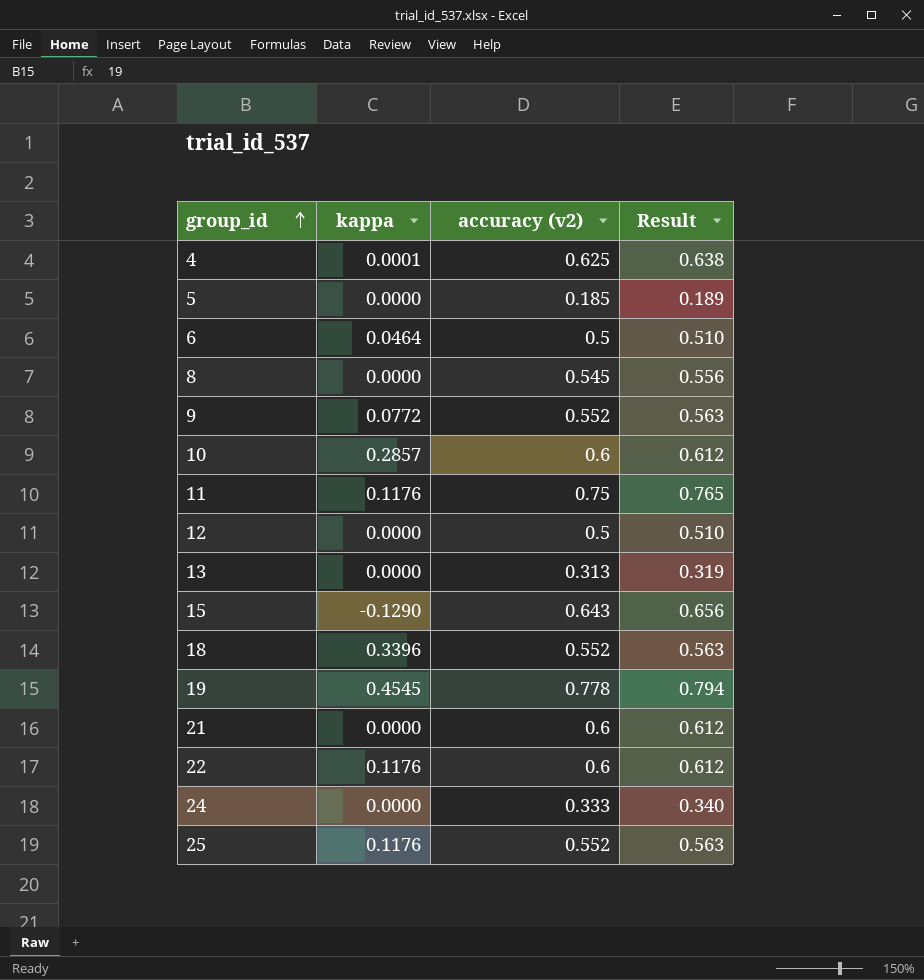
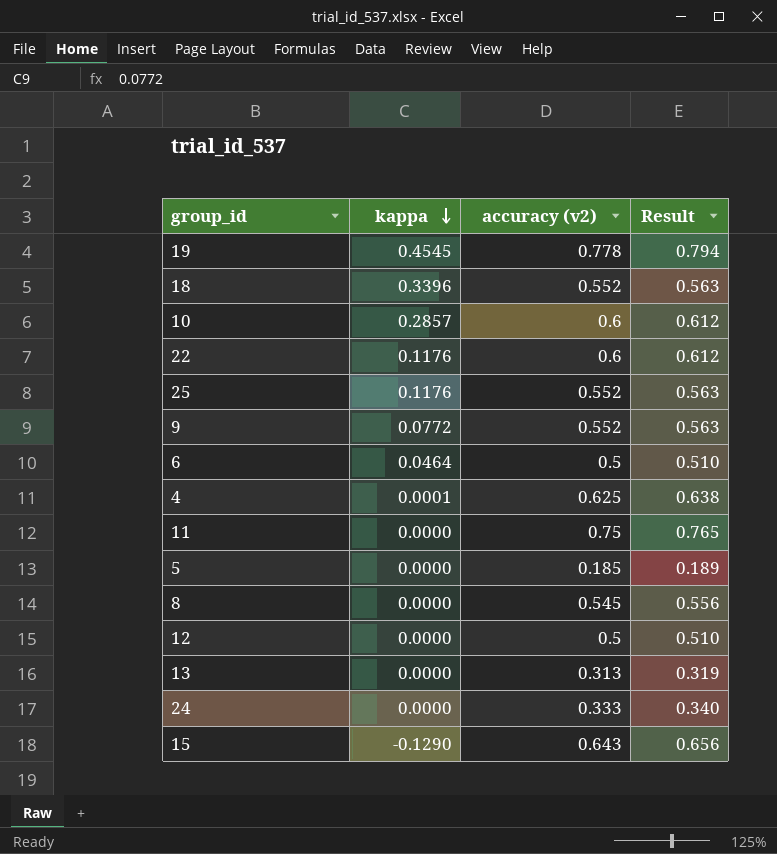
row order: group_id ascending -> kappa descending
row 21: 0.0000 | 0.6 | 0.612 -> none
11 | kappa: 0.1176 -> 0.0000

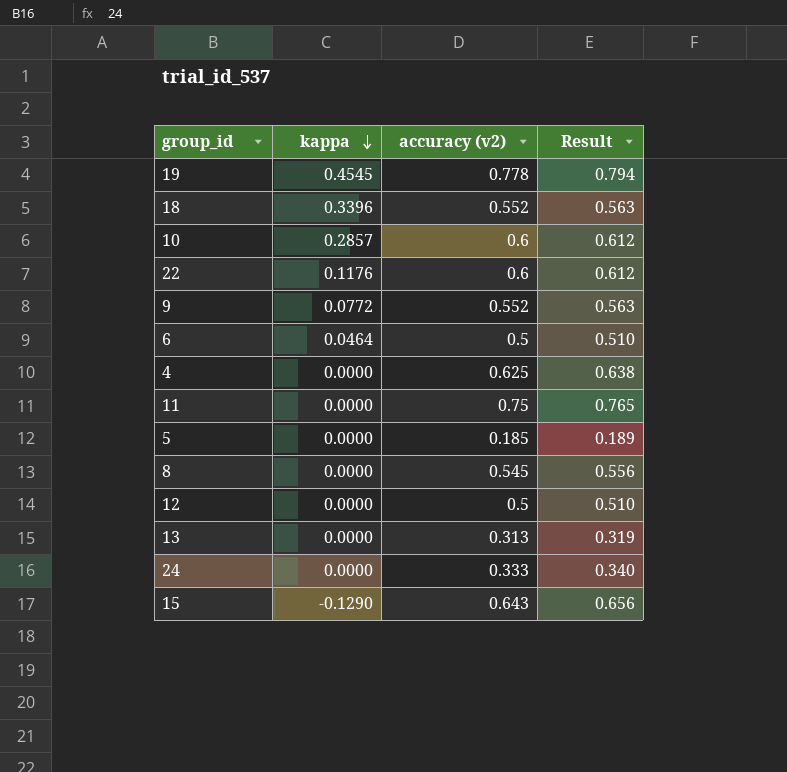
row 25: 0.1176 | 0.552 | 0.563 -> none
4 | kappa: 0.0001 -> 0.0000

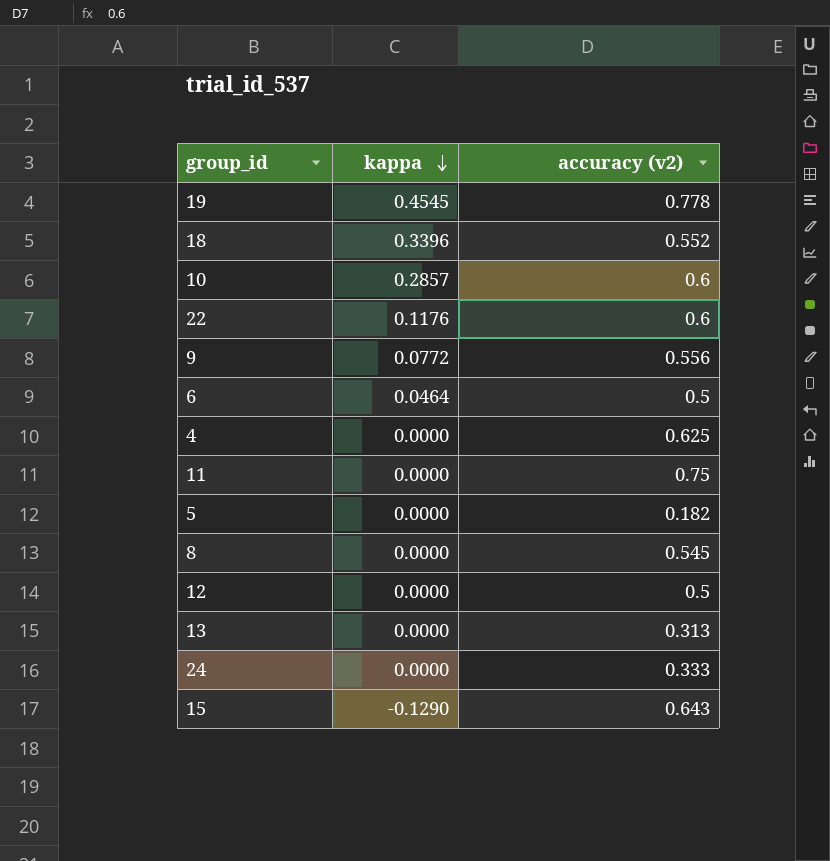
column Result | formula: [accuracy (v2)] * 1.02 -> none
9 | accuracy (v2): 0.552 -> 0.556
5 | accuracy (v2): 0.185 -> 0.182

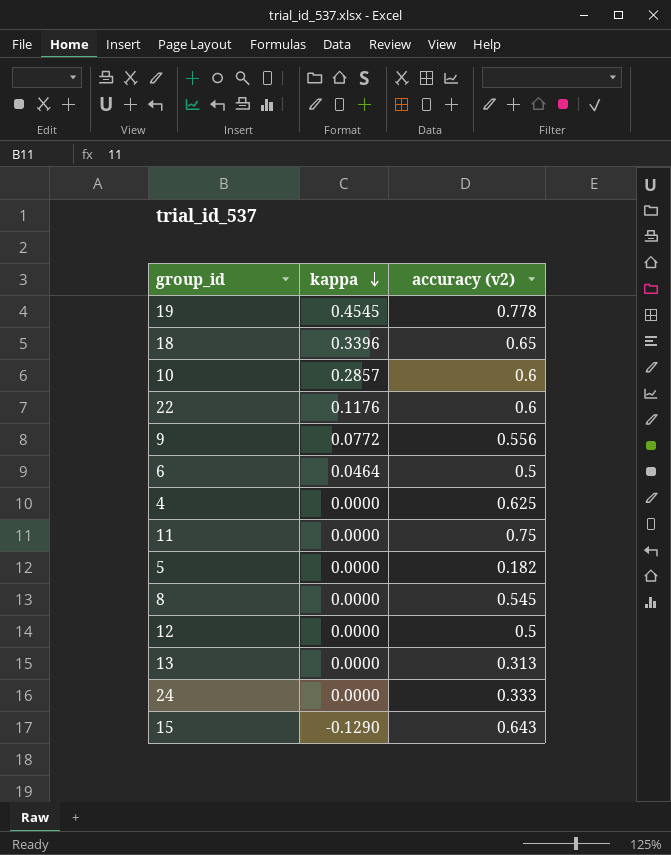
18 | accuracy (v2): 0.552 -> 0.65

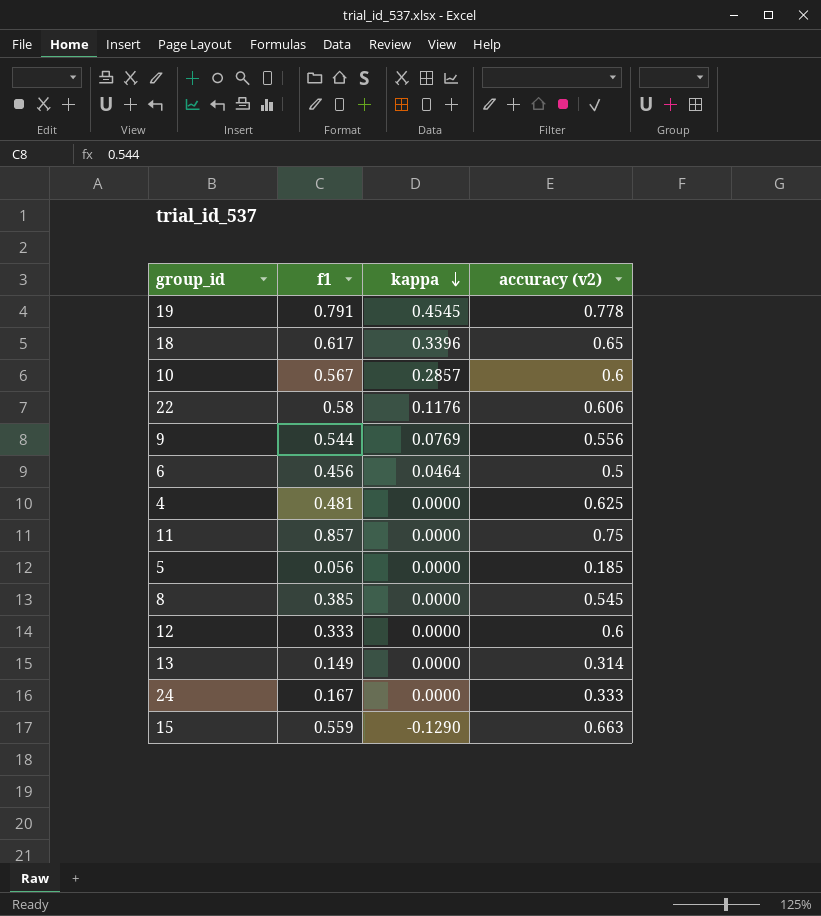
column f1 | position: none -> 2
22 | accuracy (v2): 0.6 -> 0.606
9 | kappa: 0.0772 -> 0.0769
5 | accuracy (v2): 0.182 -> 0.185
12 | accuracy (v2): 0.5 -> 0.6
13 | accuracy (v2): 0.313 -> 0.314
15 | accuracy (v2): 0.643 -> 0.663

